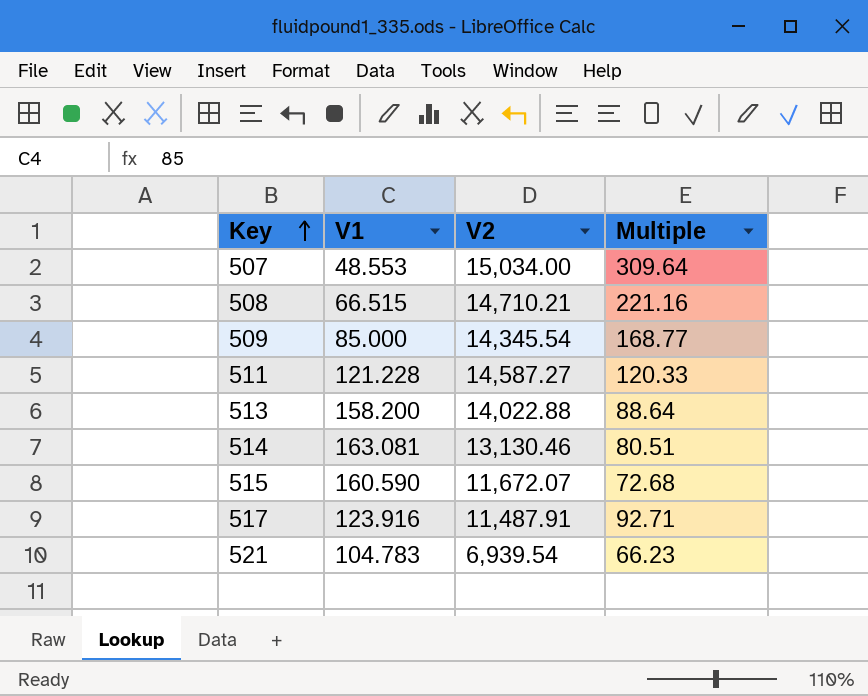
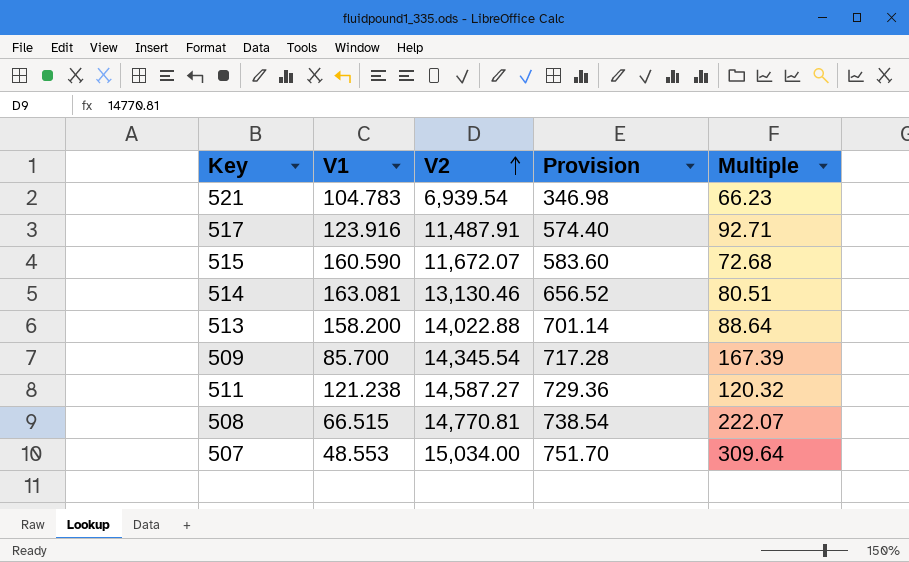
row order: Key ascending -> V2 ascending
column Provision | formula: none -> [V2] * 0.05
509 | V1: 85.000 -> 85.700
509 | Multiple: 168.77 -> 167.39
511 | V1: 121.228 -> 121.238
511 | Multiple: 120.33 -> 120.32
508 | V2: 14,710.21 -> 14,770.81
508 | Multiple: 221.16 -> 222.07

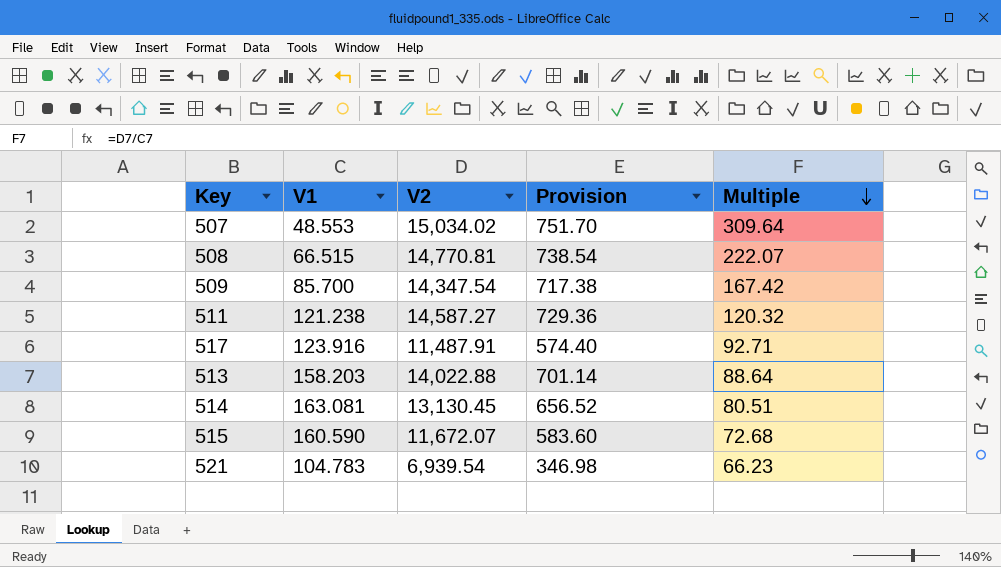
row order: V2 ascending -> Multiple descending
507 | V2: 15,034.00 -> 15,034.02
509 | V2: 14,345.54 -> 14,347.54
509 | Provision: 717.28 -> 717.38
509 | Multiple: 167.39 -> 167.42
513 | V1: 158.200 -> 158.203
514 | V2: 13,130.46 -> 13,130.45

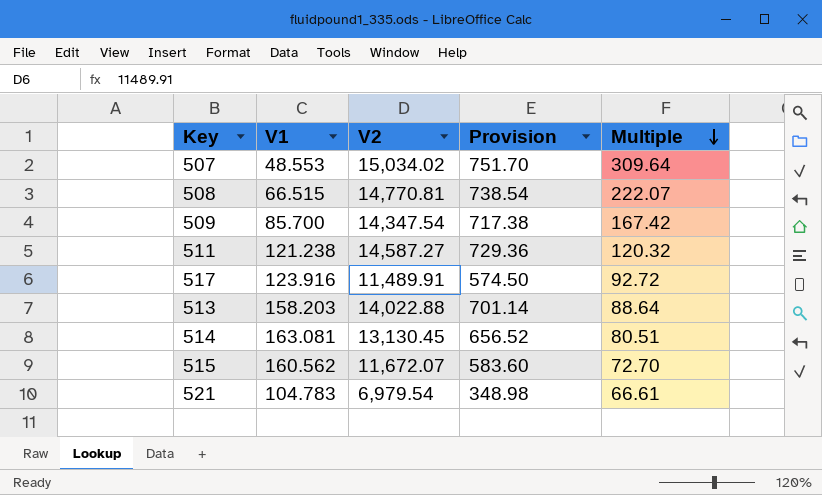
517 | V2: 11,487.91 -> 11,489.91
517 | Provision: 574.40 -> 574.50
517 | Multiple: 92.71 -> 92.72
515 | V1: 160.590 -> 160.562
515 | Multiple: 72.68 -> 72.70
521 | V2: 6,939.54 -> 6,979.54
521 | Provision: 346.98 -> 348.98
521 | Multiple: 66.23 -> 66.61

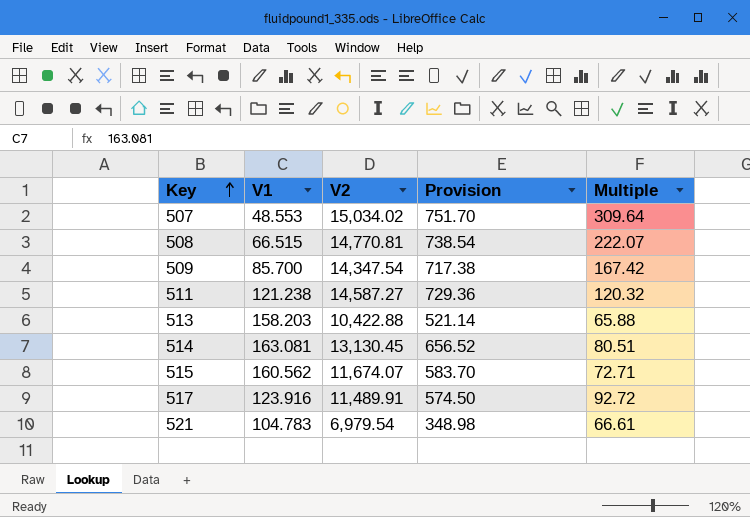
row order: Multiple descending -> Key ascending
513 | V2: 14,022.88 -> 10,422.88
513 | Provision: 701.14 -> 521.14
513 | Multiple: 88.64 -> 65.88
515 | V2: 11,672.07 -> 11,674.07
515 | Provision: 583.60 -> 583.70
515 | Multiple: 72.70 -> 72.71

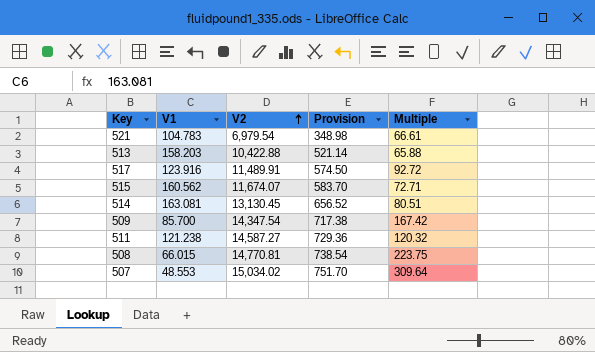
row order: Key ascending -> V2 ascending
508 | V1: 66.515 -> 66.015
508 | Multiple: 222.07 -> 223.75

